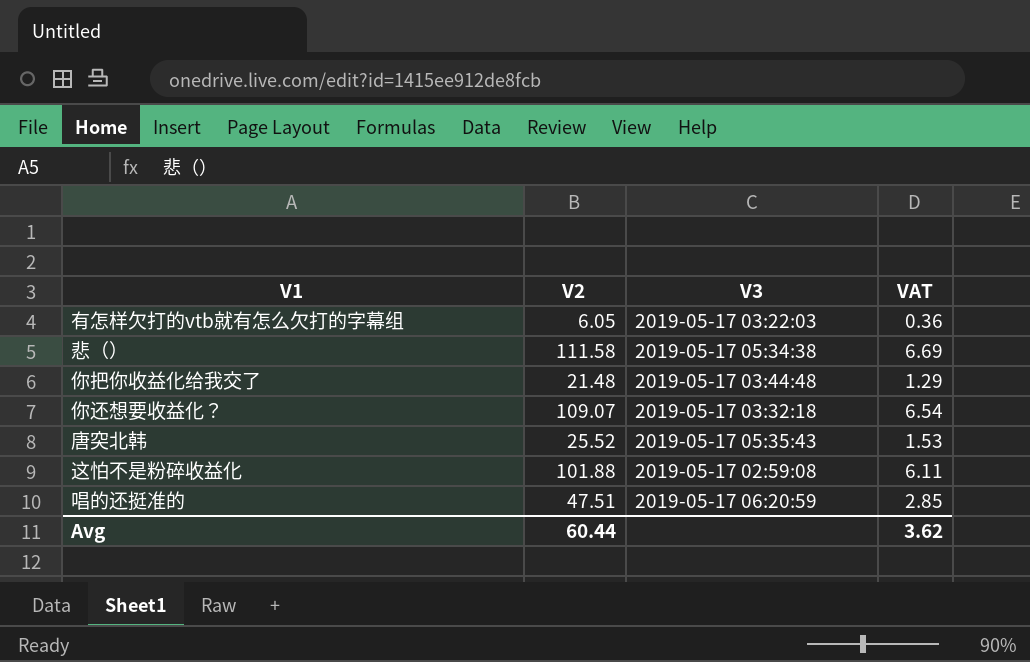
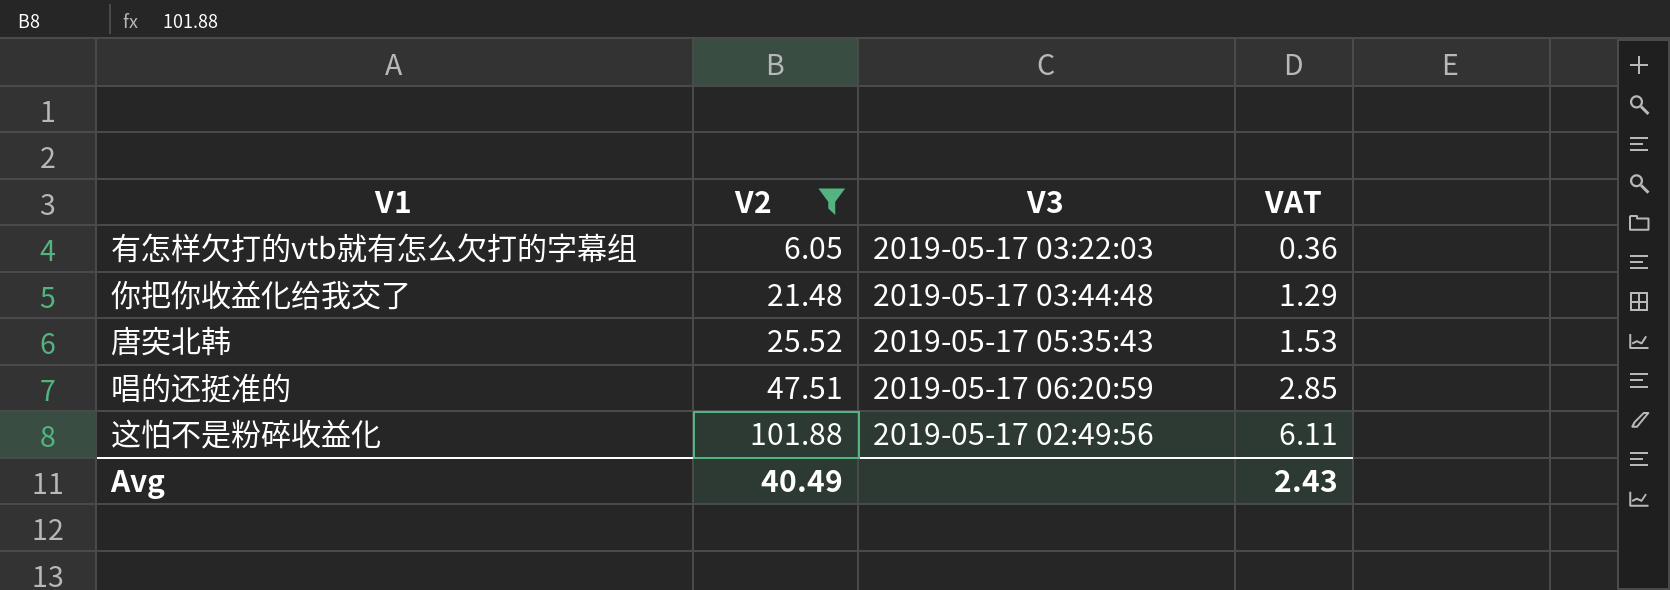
filter: none -> V2 <= 101.88
row order: none -> V2 ascending
这怕不是粉碎收益化 | V3: 2019-05-17 02:59:08 -> 2019-05-17 02:49:56
Avg | V2: 60.44 -> 40.49
Avg | VAT: 3.62 -> 2.43

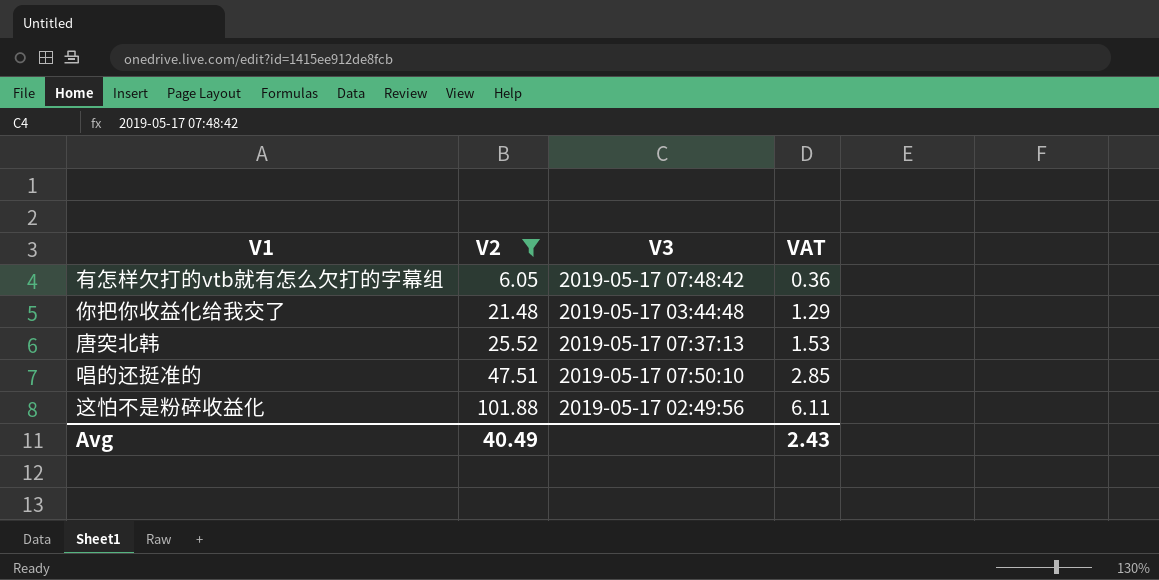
有怎样欠打的vtb就有怎么欠打的字幕组 | V3: 2019-05-17 03:22:03 -> 2019-05-17 07:48:42
唐突北韩 | V3: 2019-05-17 05:35:43 -> 2019-05-17 07:37:13
唱的还挺准的 | V3: 2019-05-17 06:20:59 -> 2019-05-17 07:50:10

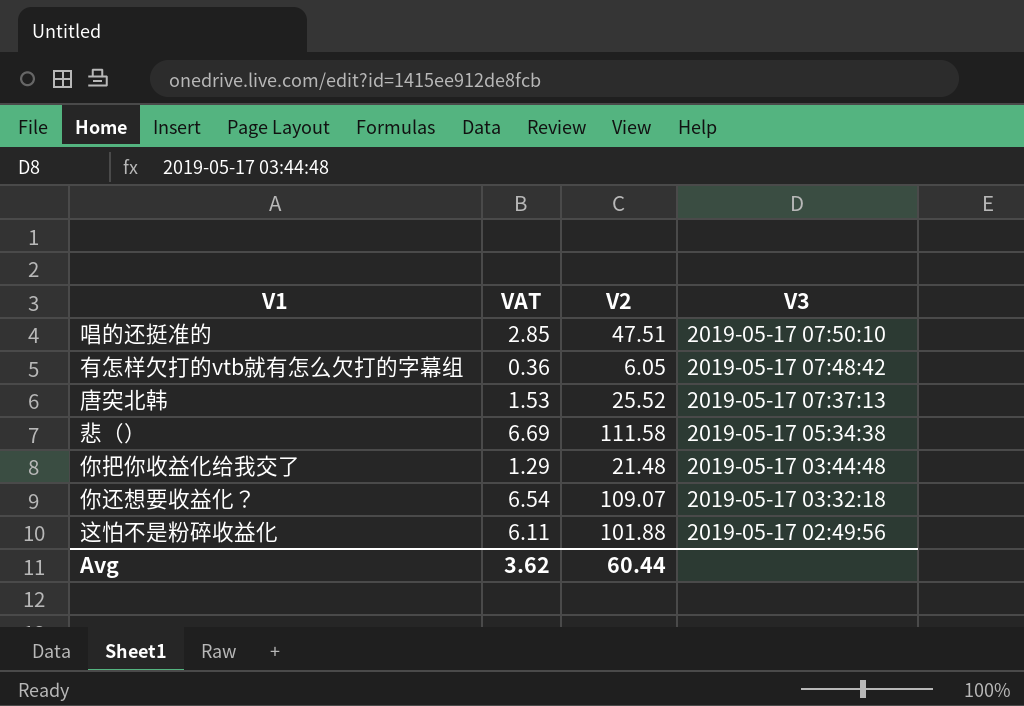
filter: V2 <= 101.88 -> none
row order: V2 ascending -> V3 descending
column VAT | position: 4 -> 2
Avg | VAT: 2.43 -> 3.62
Avg | V2: 40.49 -> 60.44

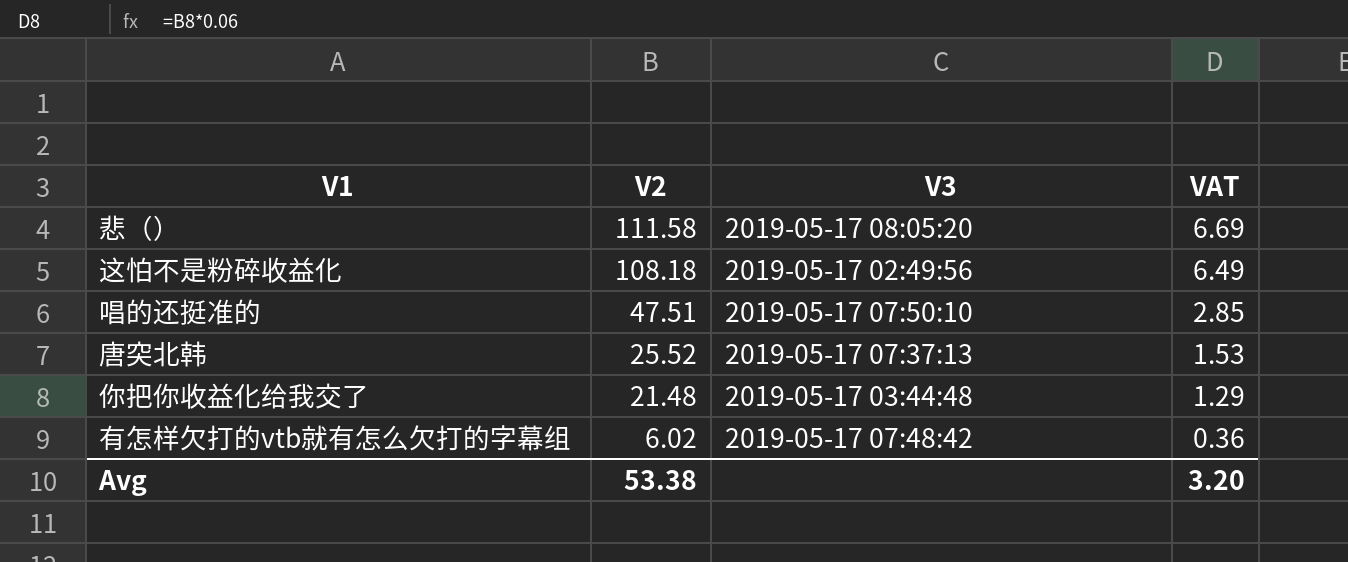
row order: V3 descending -> V2 descending
column VAT | position: 2 -> 4
row 你还想要收益化？: 6.54 | 109.07 | 2019-05-17 03:32:18 -> none
悲（） | V3: 2019-05-17 05:34:38 -> 2019-05-17 08:05:20
这怕不是粉碎收益化 | V2: 101.88 -> 108.18
这怕不是粉碎收益化 | VAT: 6.11 -> 6.49
有怎样欠打的vtb就有怎么欠打的字幕组 | V2: 6.05 -> 6.02
Avg | V2: 60.44 -> 53.38
Avg | VAT: 3.62 -> 3.20

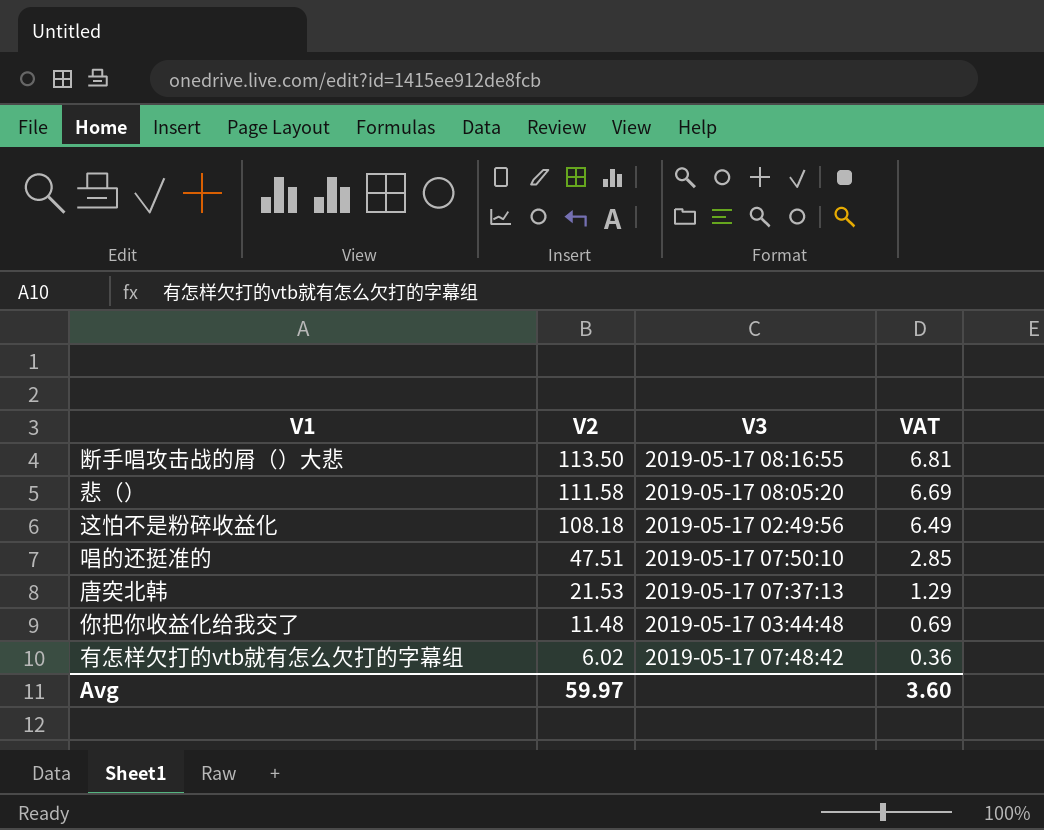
row 断手唱攻击战的屑（）大悲: none -> 113.50 | 2019-05-17 08:16:55 | 6.81
唐突北韩 | V2: 25.52 -> 21.53
唐突北韩 | VAT: 1.53 -> 1.29
你把你收益化给我交了 | V2: 21.48 -> 11.48
你把你收益化给我交了 | VAT: 1.29 -> 0.69
Avg | V2: 53.38 -> 59.97
Avg | VAT: 3.20 -> 3.60

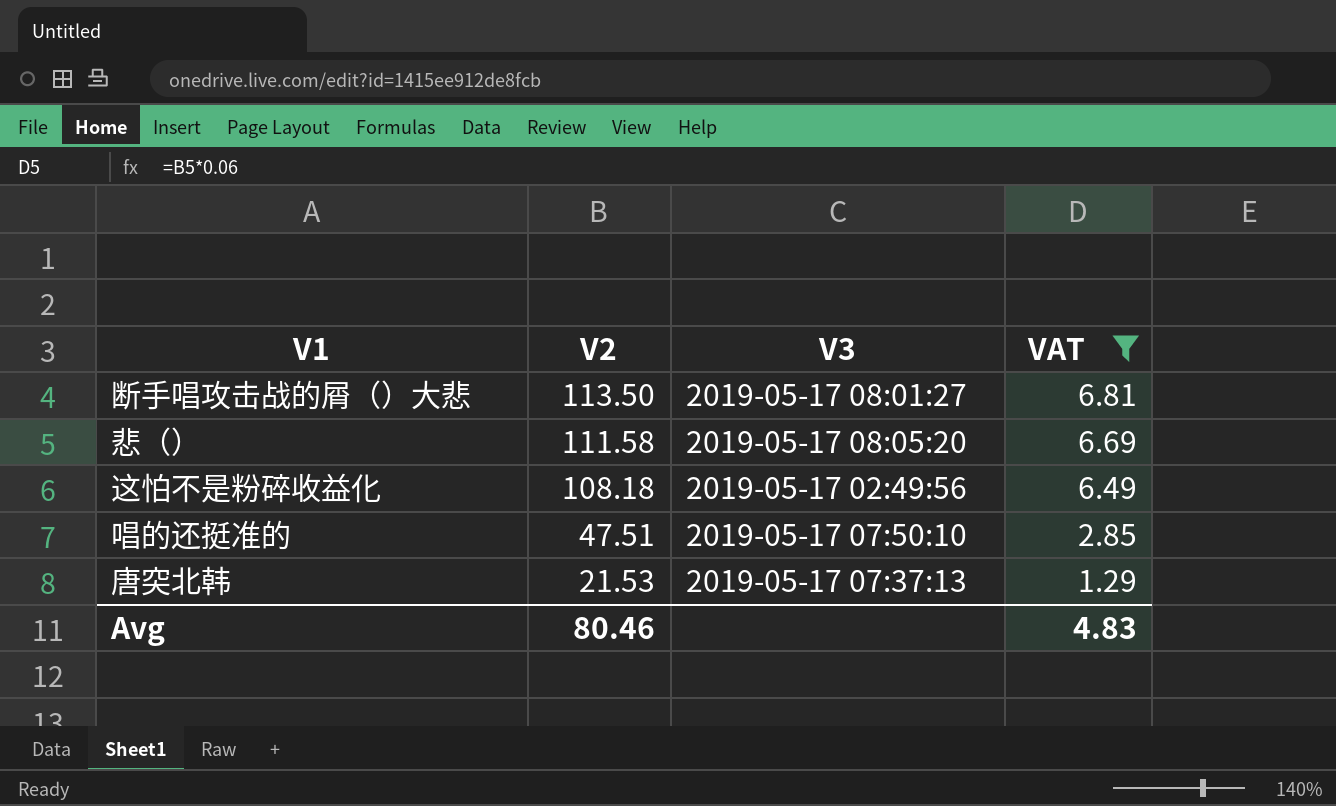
filter: none -> VAT >= 1.29
断手唱攻击战的屑（）大悲 | V3: 2019-05-17 08:16:55 -> 2019-05-17 08:01:27
Avg | V2: 59.97 -> 80.46
Avg | VAT: 3.60 -> 4.83

